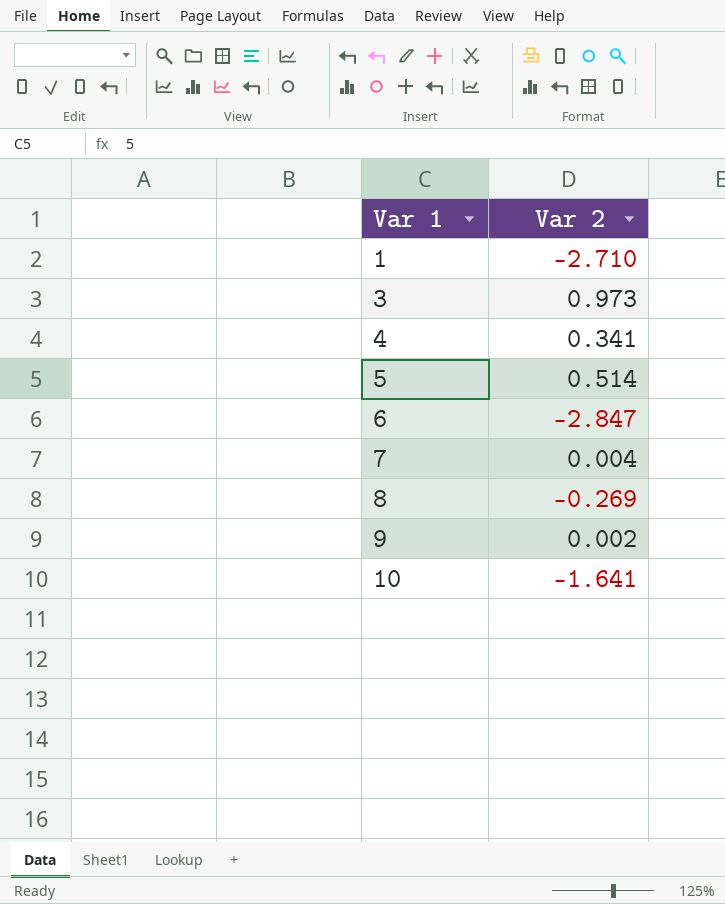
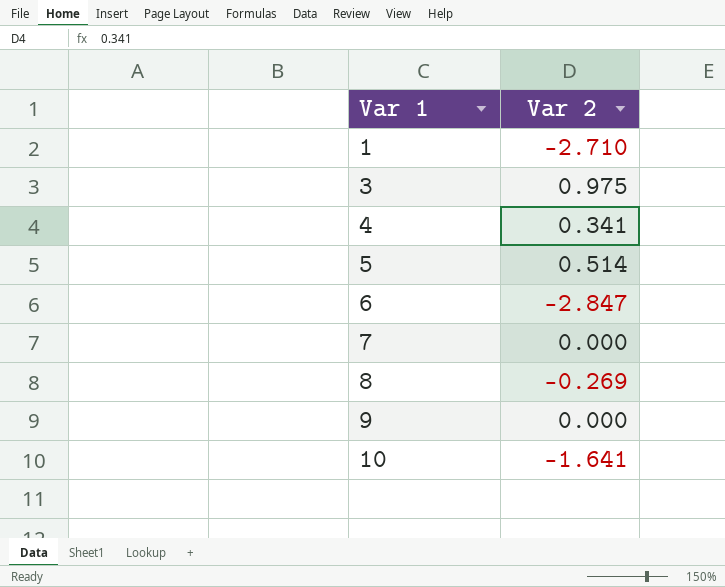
3 | Var 2: 0.973 -> 0.975
7 | Var 2: 0.004 -> 0.000
9 | Var 2: 0.002 -> 0.000

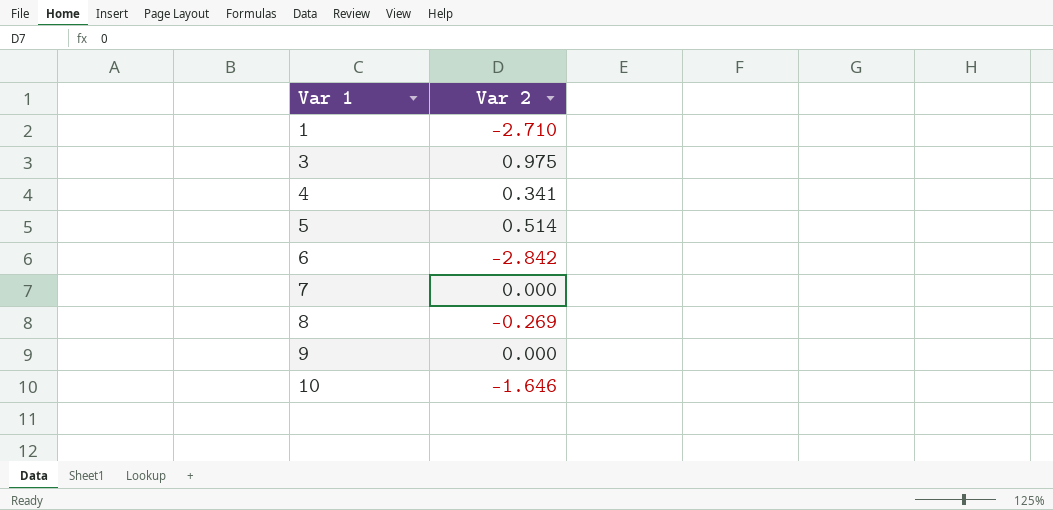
6 | Var 2: -2.847 -> -2.842
10 | Var 2: -1.641 -> -1.646

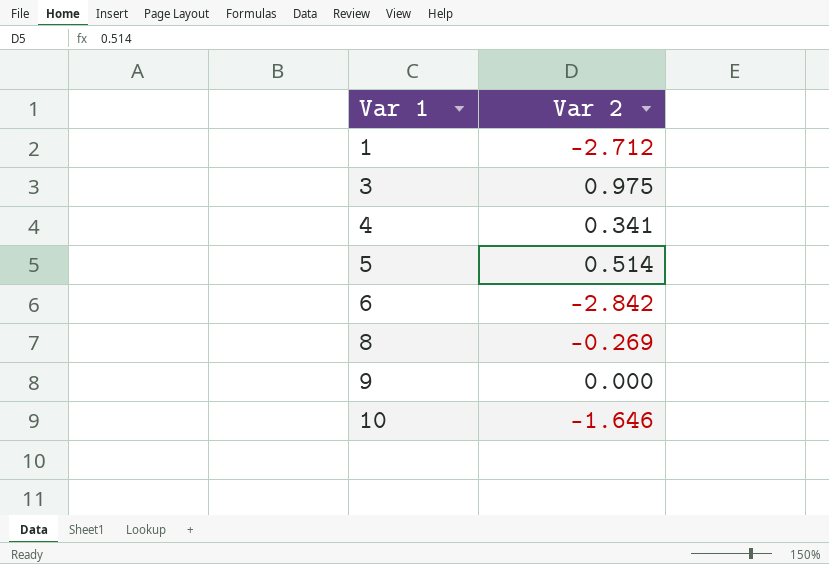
row 7: 0.000 -> none
1 | Var 2: -2.710 -> -2.712

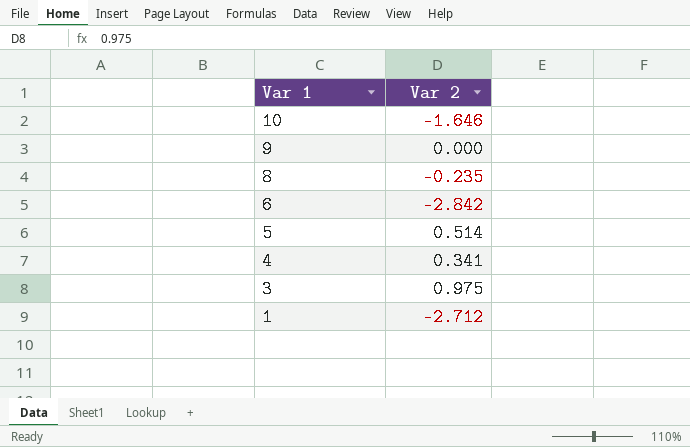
row order: Var 1 ascending -> Var 1 descending
8 | Var 2: -0.269 -> -0.235

